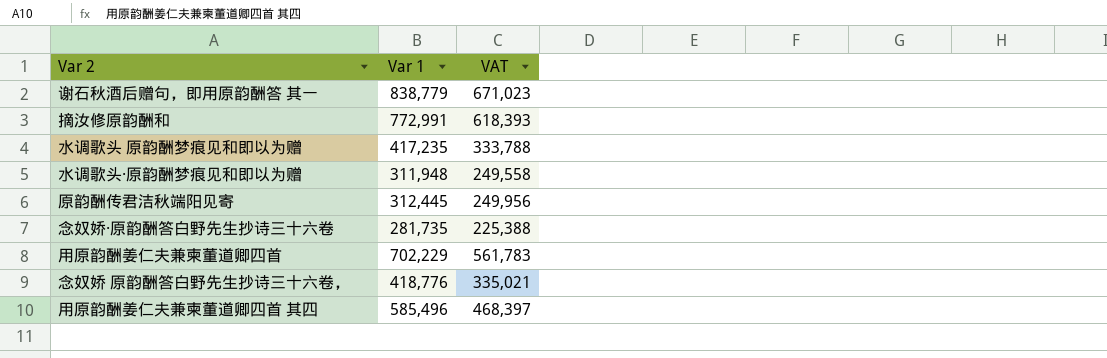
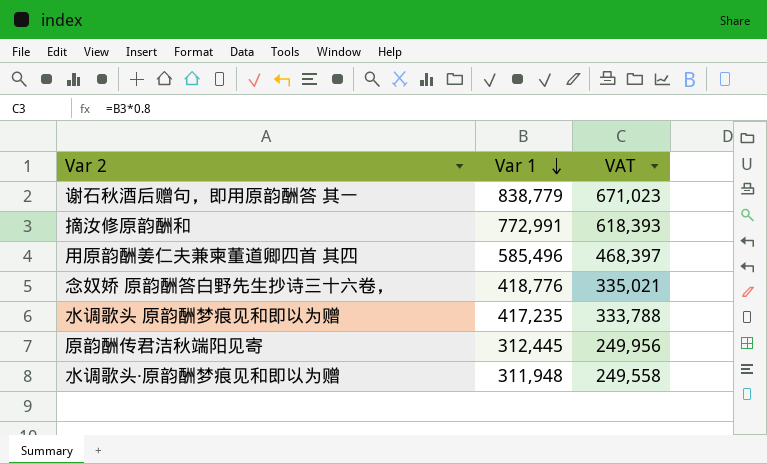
row order: none -> Var 1 descending
row 念奴娇·原韵酬答白野先生抄诗三十六卷: 281,735 | 225,388 -> none
row 用原韵酬姜仁夫兼柬董道卿四首: 702,229 | 561,783 -> none

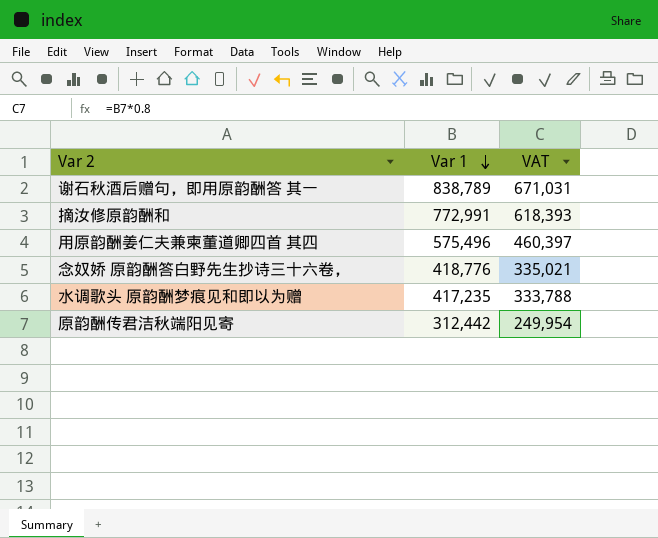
row 水调歌头·原韵酬梦痕见和即以为赠: 311,948 | 249,558 -> none
谢石秋酒后赠句，即用原韵酬答 其一 | Var 1: 838,779 -> 838,789
谢石秋酒后赠句，即用原韵酬答 其一 | VAT: 671,023 -> 671,031
用原韵酬姜仁夫兼柬董道卿四首 其四 | Var 1: 585,496 -> 575,496
用原韵酬姜仁夫兼柬董道卿四首 其四 | VAT: 468,397 -> 460,397
原韵酬传君洁秋端阳见寄 | Var 1: 312,445 -> 312,442
原韵酬传君洁秋端阳见寄 | VAT: 249,956 -> 249,954

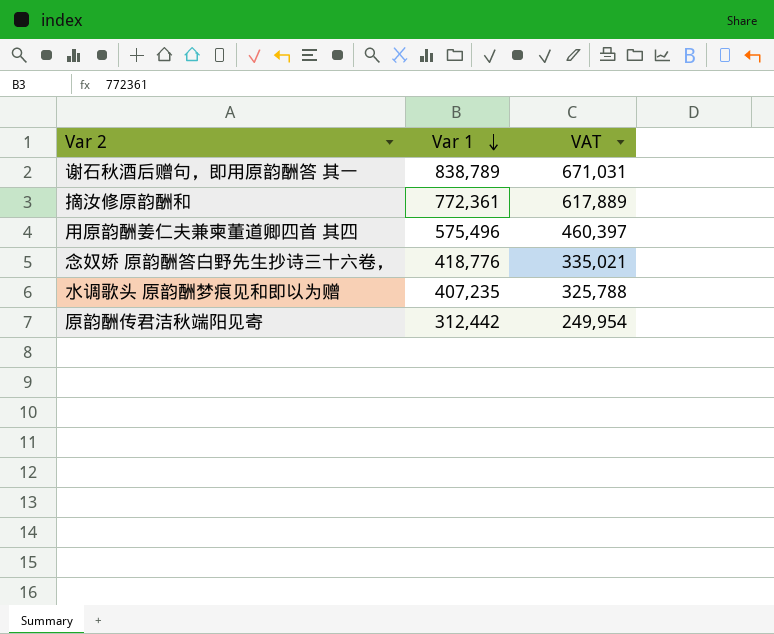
摘汝修原韵酬和 | Var 1: 772,991 -> 772,361
摘汝修原韵酬和 | VAT: 618,393 -> 617,889
水调歌头 原韵酬梦痕见和即以为赠 | Var 1: 417,235 -> 407,235
水调歌头 原韵酬梦痕见和即以为赠 | VAT: 333,788 -> 325,788

